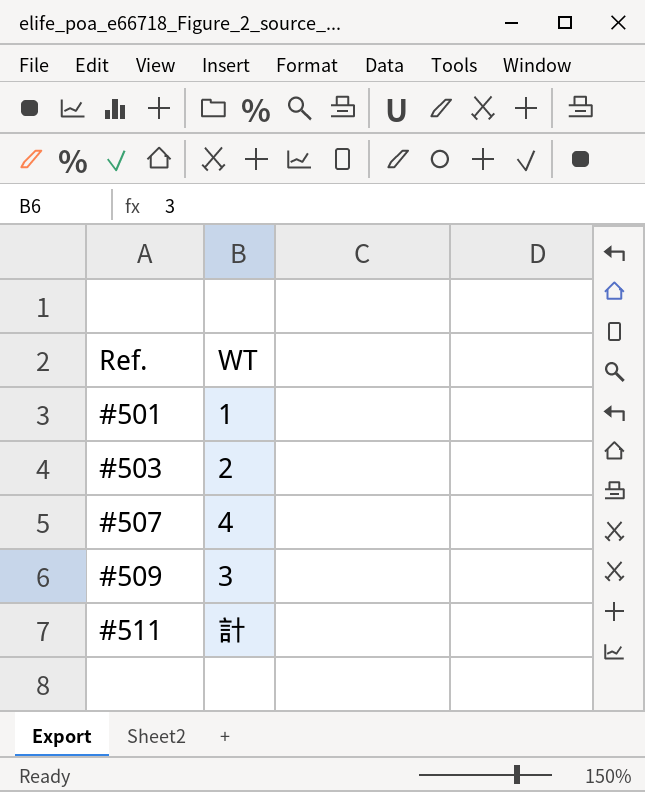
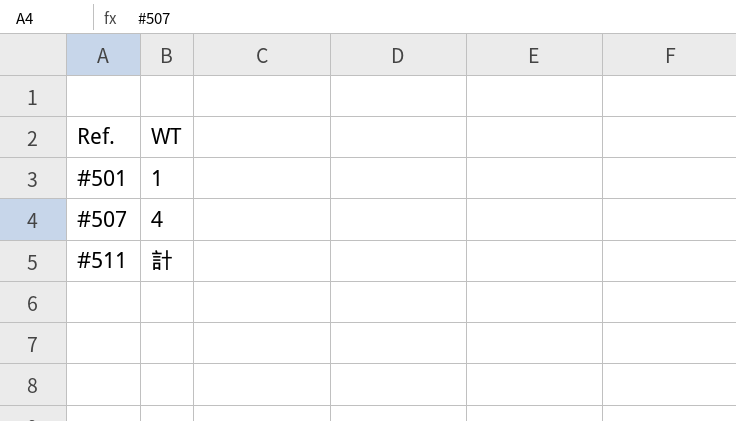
row #503: 2 -> none
row #509: 3 -> none

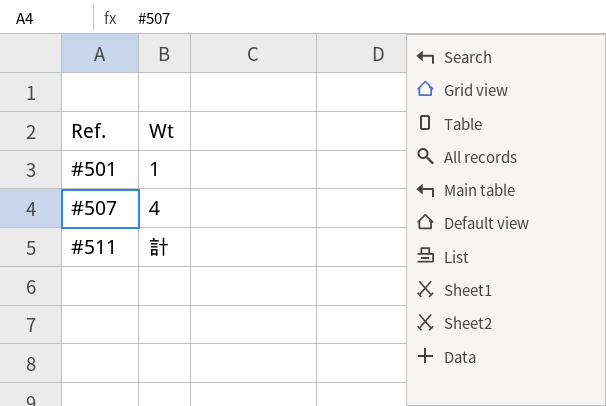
column name: WT -> Wt

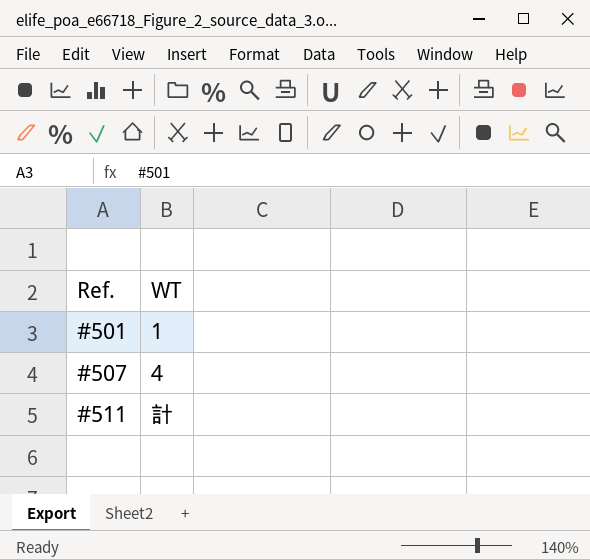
column name: Wt -> WT

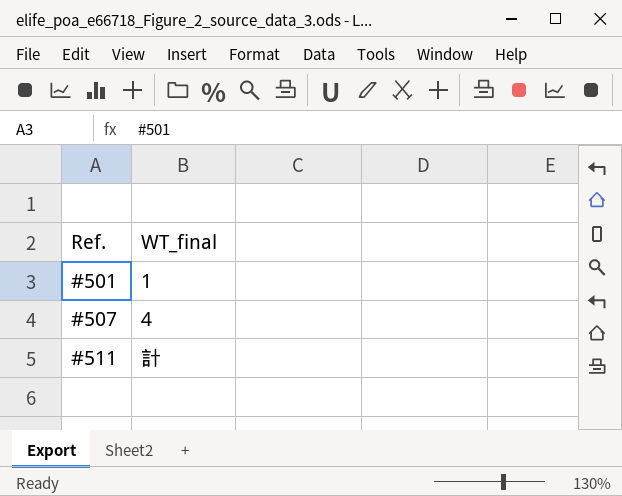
column name: WT -> WT_final

